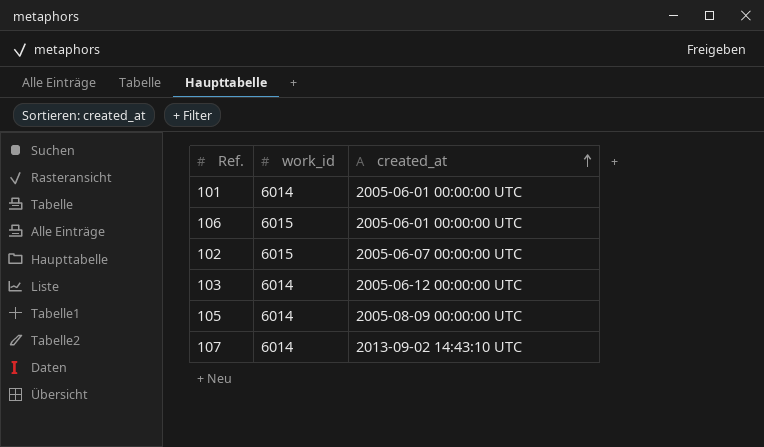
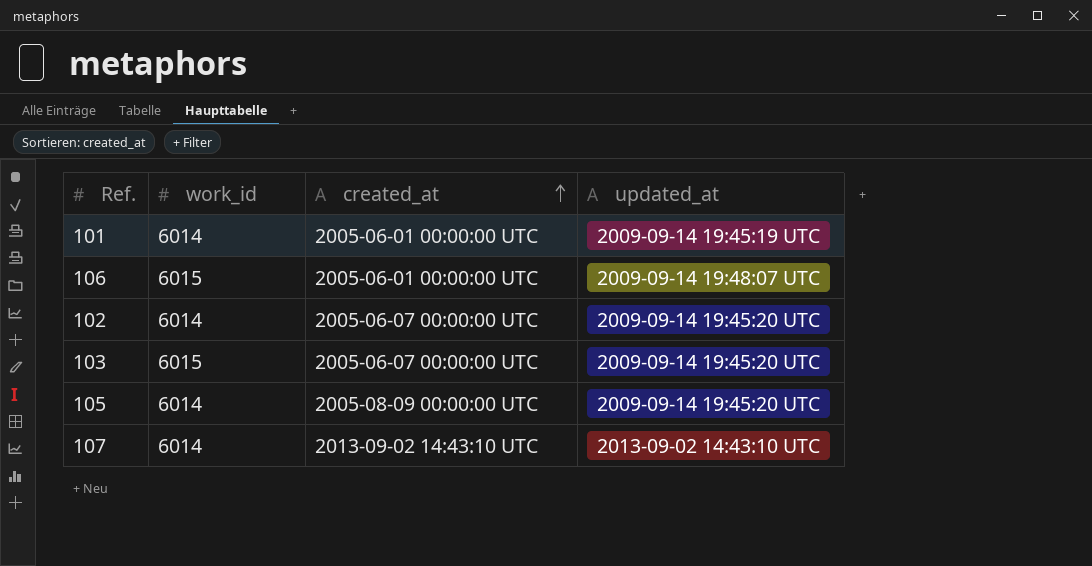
column updated_at | position: none -> 4
102 | work_id: 6015 -> 6014
103 | work_id: 6014 -> 6015
103 | created_at: 2005-06-12 00:00:00 UTC -> 2005-06-07 00:00:00 UTC

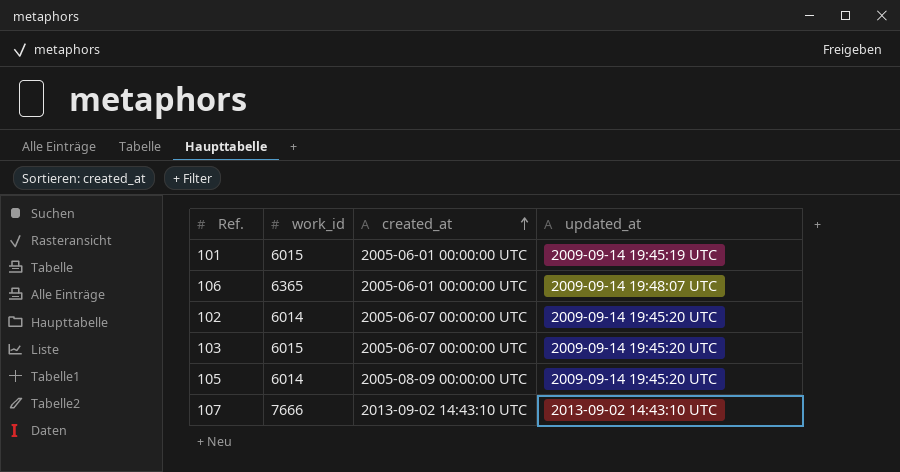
101 | work_id: 6014 -> 6015
106 | work_id: 6015 -> 6365
107 | work_id: 6014 -> 7666

